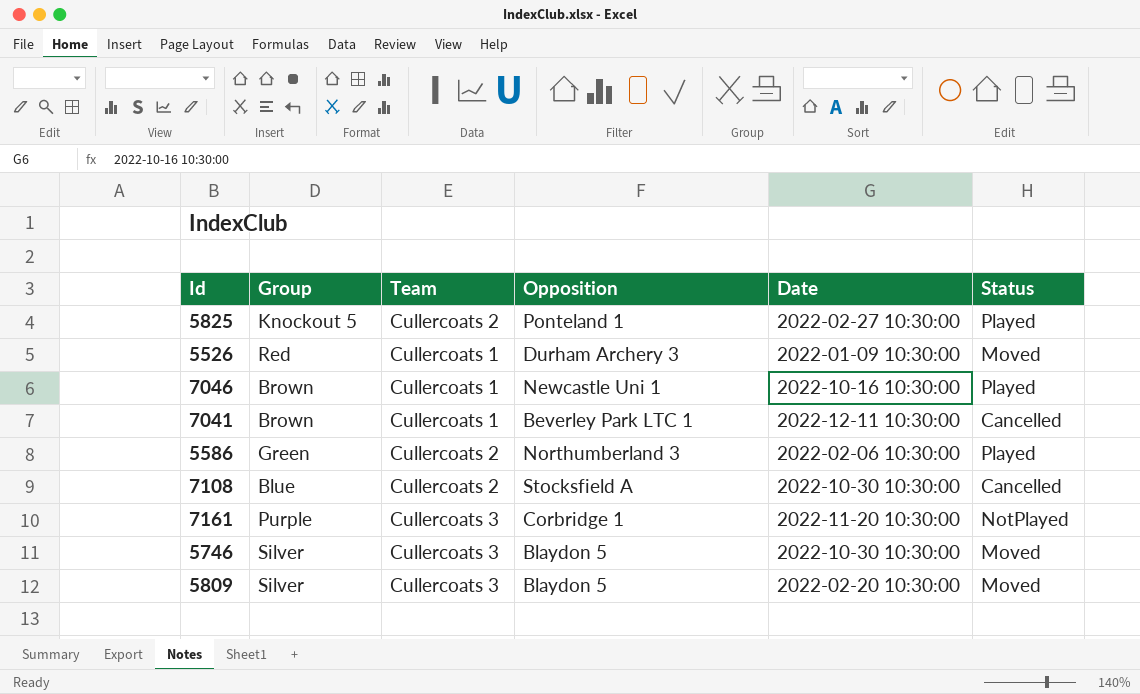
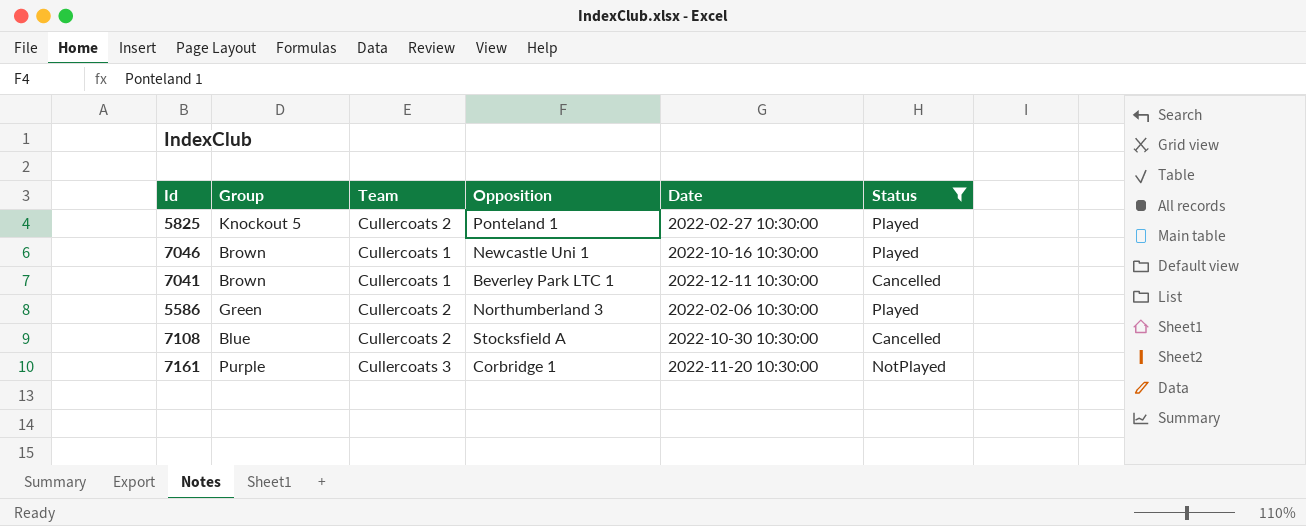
filter: none -> Status != Moved

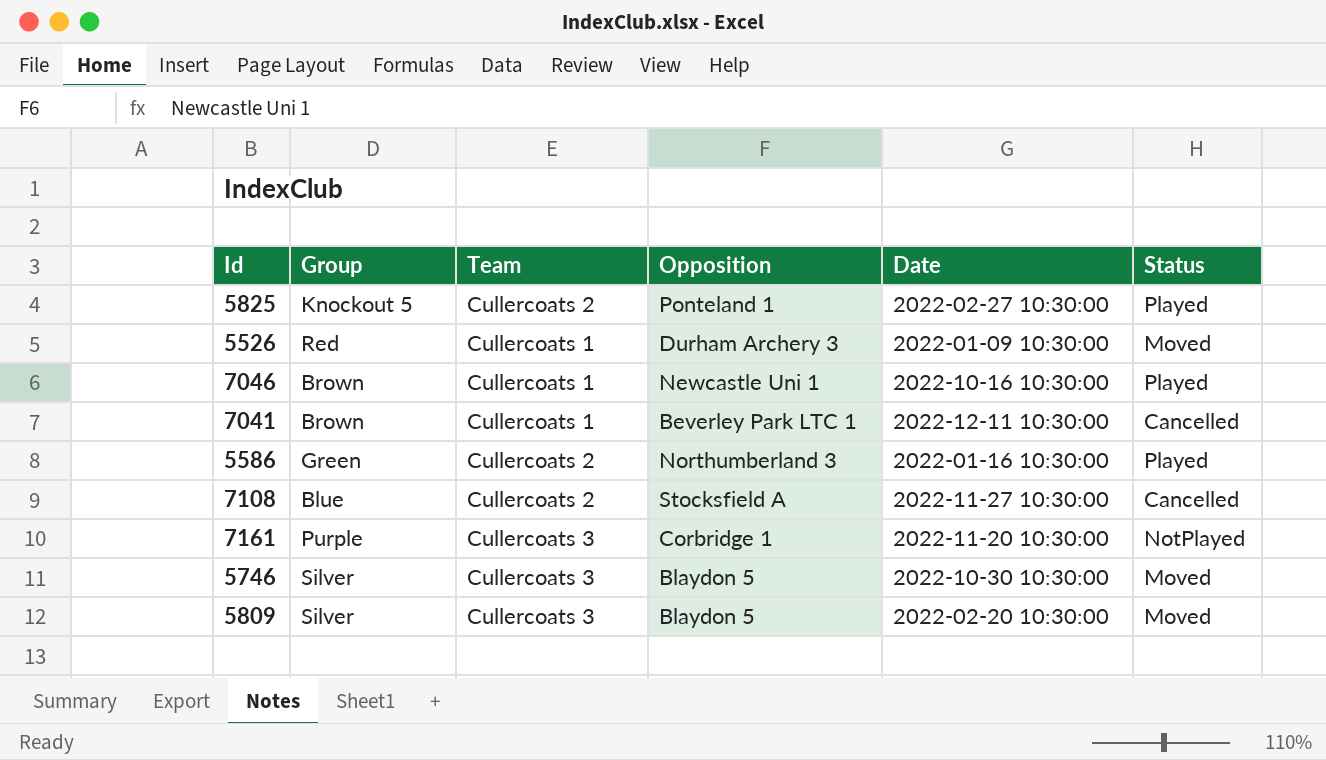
filter: Status != Moved -> none
5586 | Date: 2022-02-06 10:30:00 -> 2022-01-16 10:30:00
7108 | Date: 2022-10-30 10:30:00 -> 2022-11-27 10:30:00

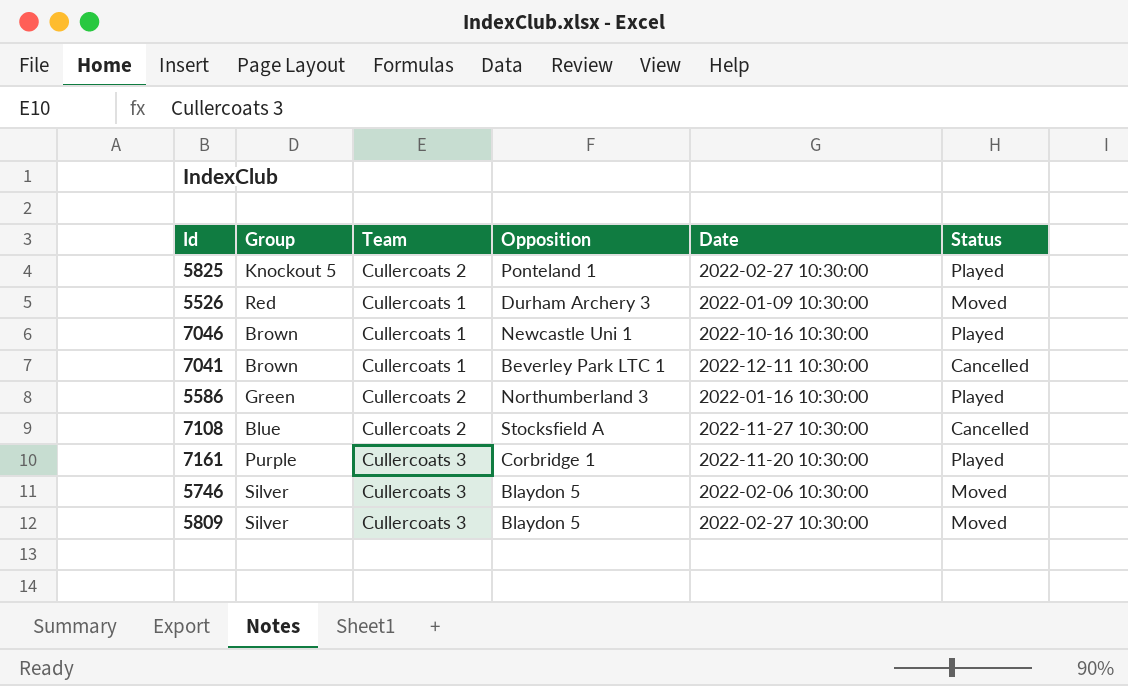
7161 | Status: NotPlayed -> Played
5746 | Date: 2022-10-30 10:30:00 -> 2022-02-06 10:30:00
5809 | Date: 2022-02-20 10:30:00 -> 2022-02-27 10:30:00

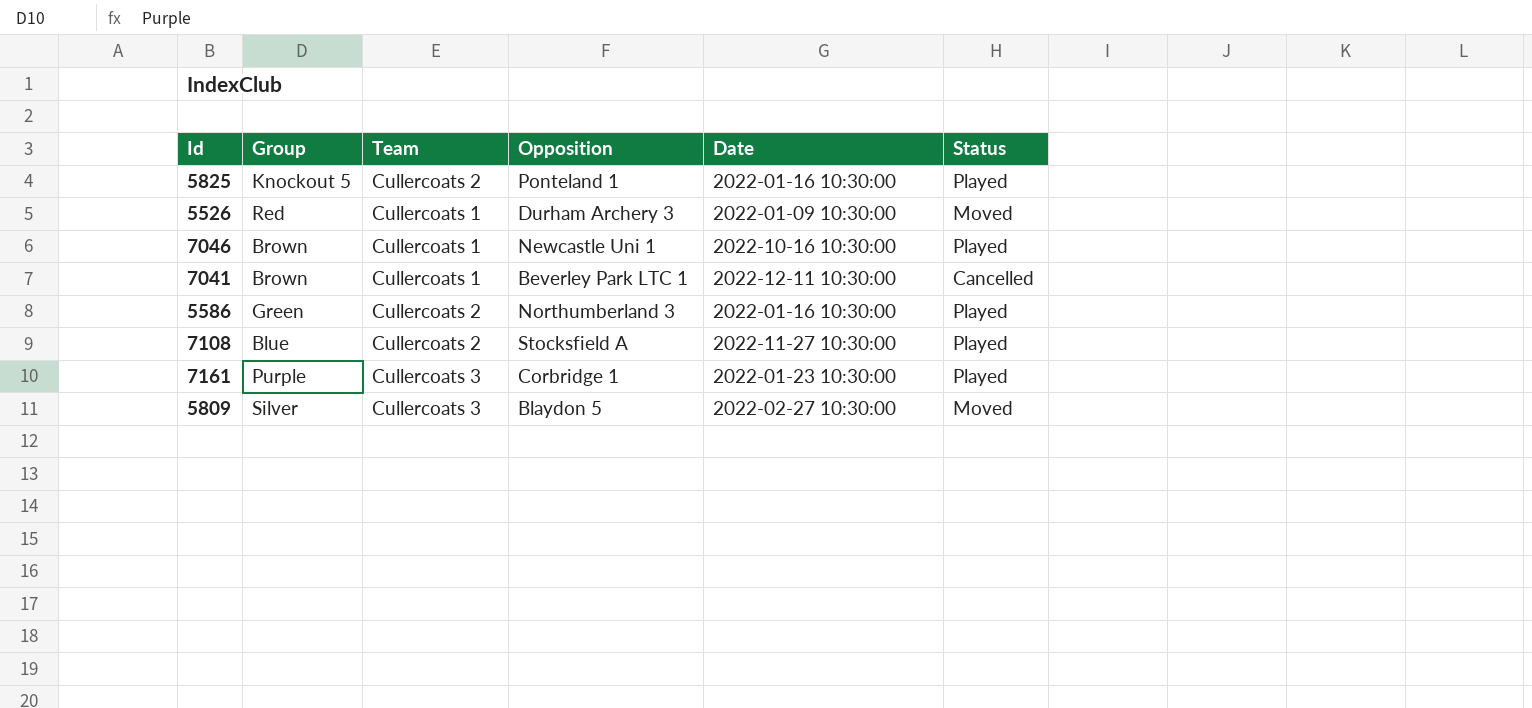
row 5746: Silver | Cullercoats 3 | Blaydon 5 | 2022-02-06 10:30:00 | Moved -> none
5825 | Date: 2022-02-27 10:30:00 -> 2022-01-16 10:30:00
7108 | Status: Cancelled -> Played
7161 | Date: 2022-11-20 10:30:00 -> 2022-01-23 10:30:00

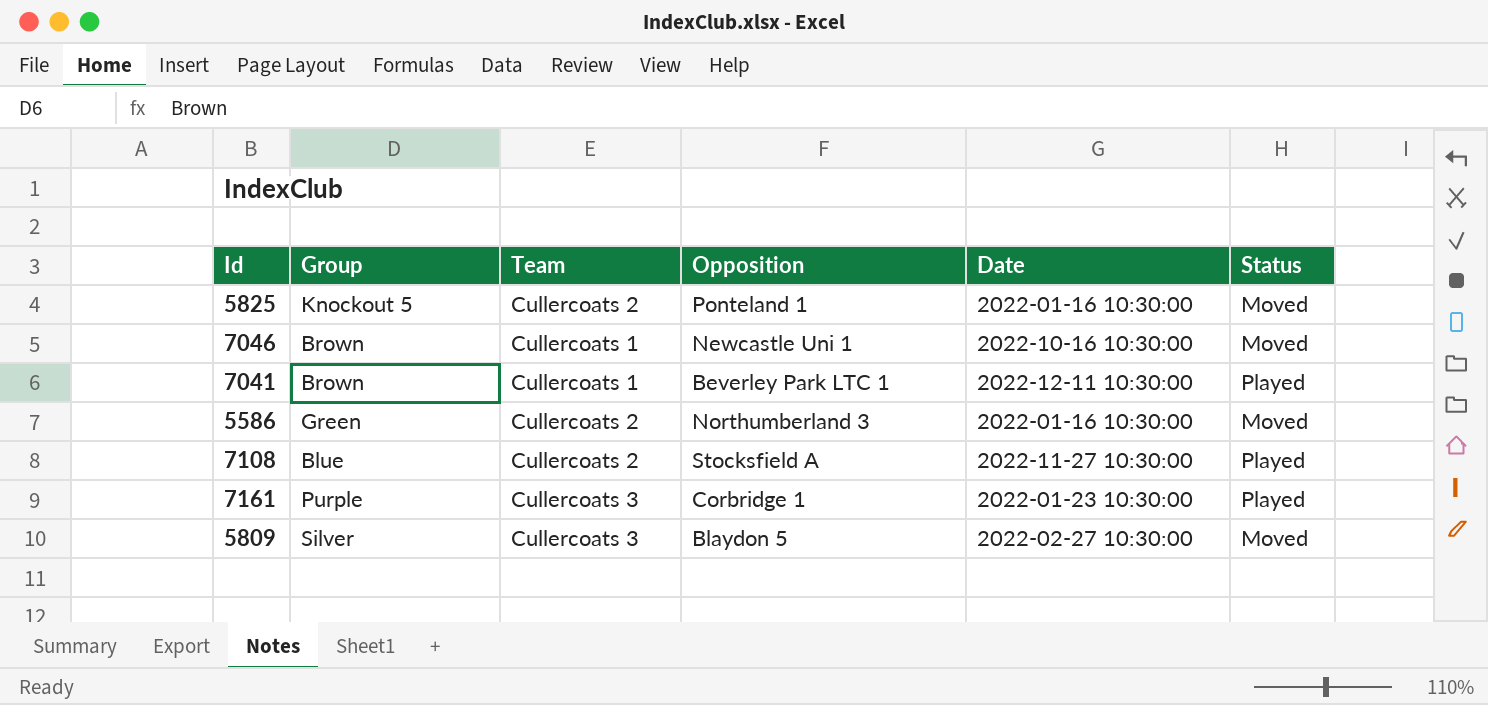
row 5526: Red | Cullercoats 1 | Durham Archery 3 | 2022-01-09 10:30:00 | Moved -> none
5825 | Status: Played -> Moved
7046 | Status: Played -> Moved
7041 | Status: Cancelled -> Played
5586 | Status: Played -> Moved

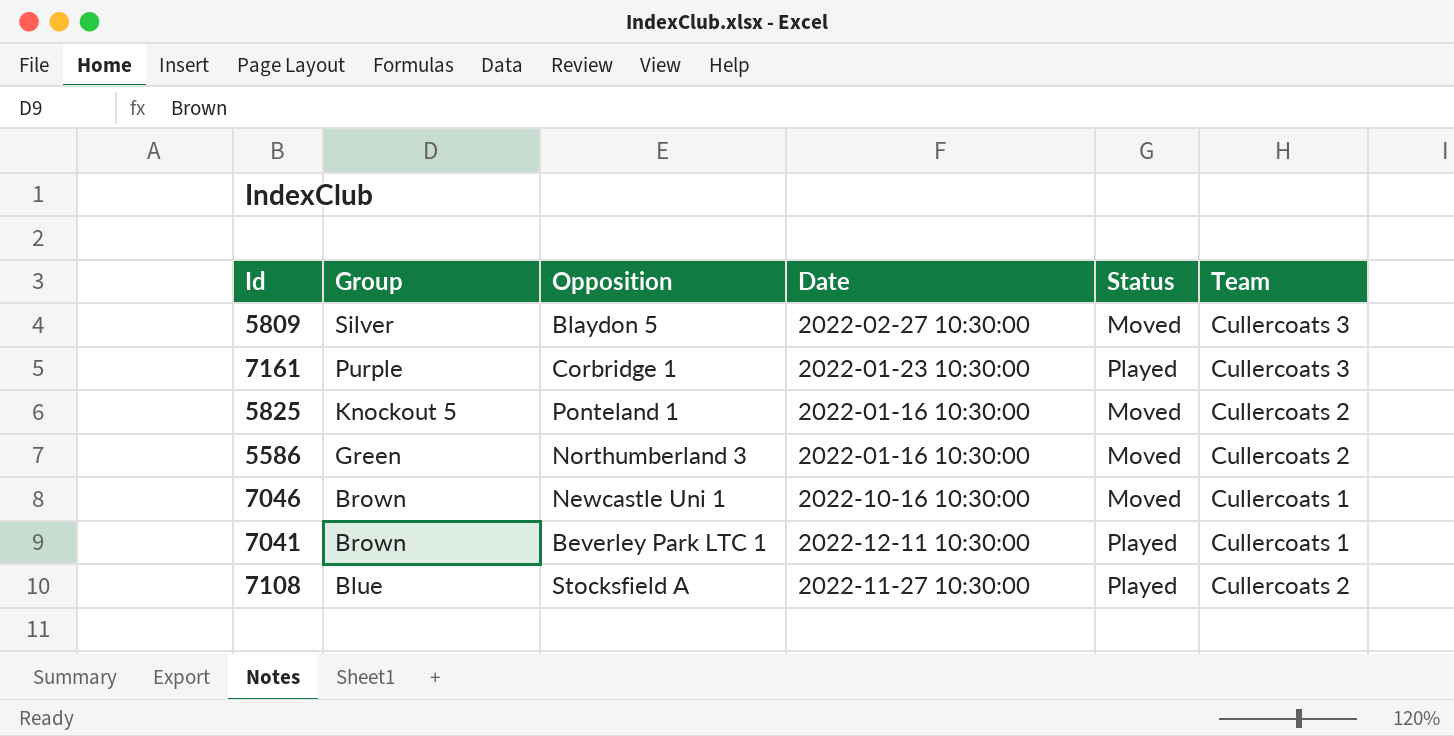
row order: none -> Group descending
column Team | position: 3 -> 6

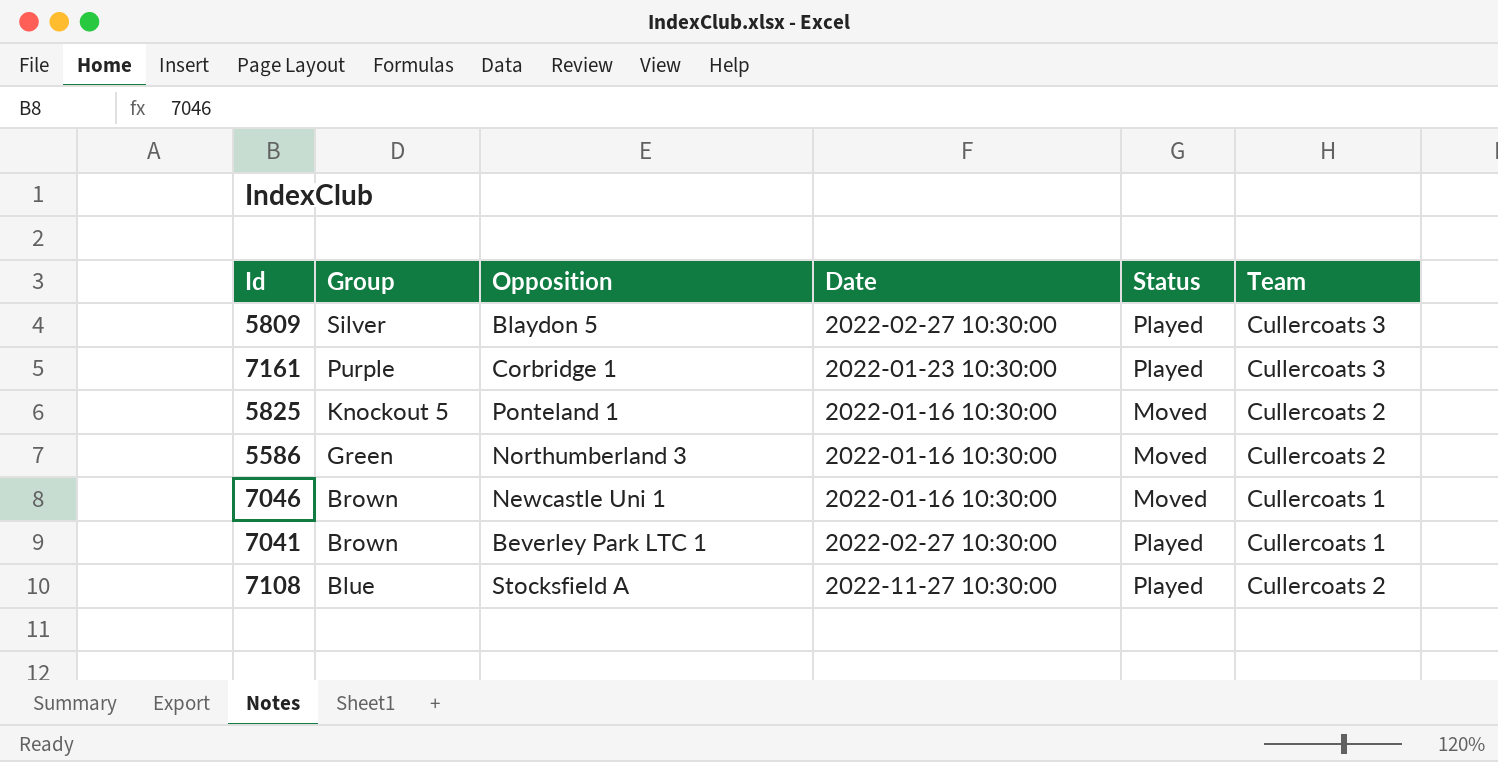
5809 | Status: Moved -> Played
7046 | Date: 2022-10-16 10:30:00 -> 2022-01-16 10:30:00
7041 | Date: 2022-12-11 10:30:00 -> 2022-02-27 10:30:00

